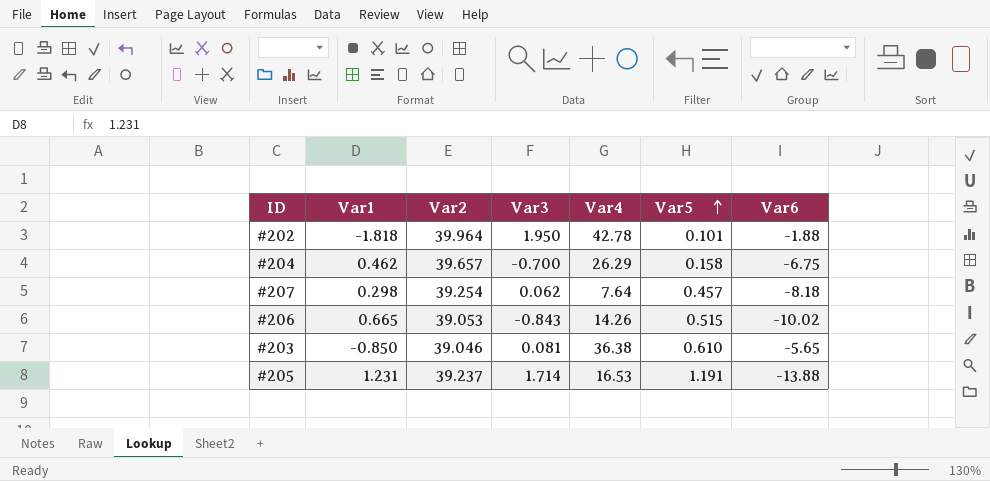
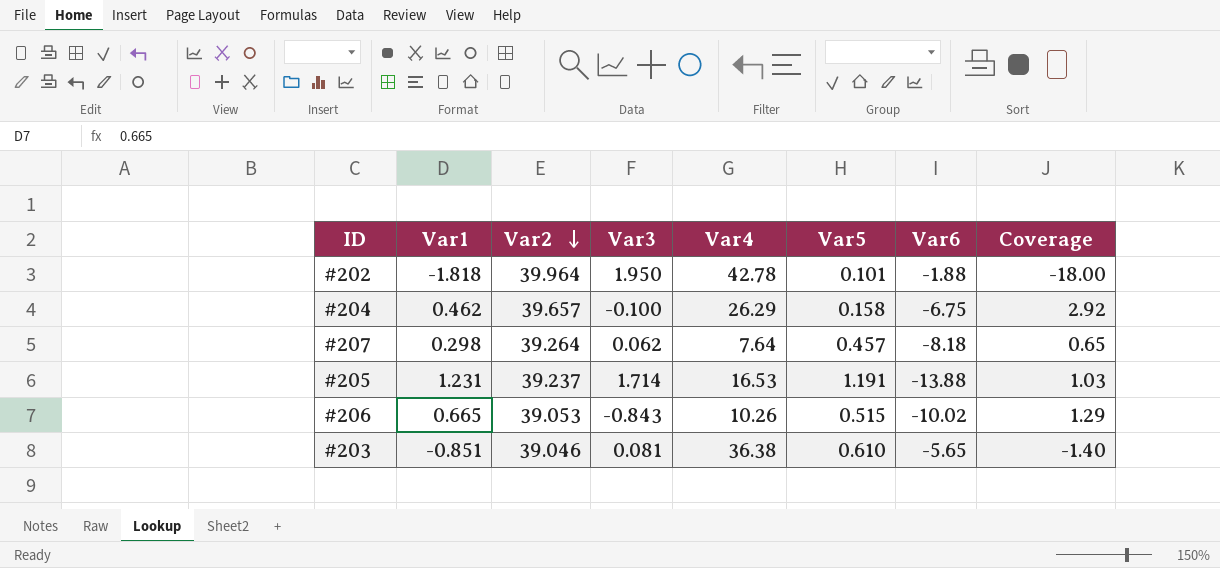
row order: Var5 ascending -> Var2 descending
column Coverage | formula: none -> [Var1] / [Var5]
#204 | Var3: -0.700 -> -0.100
#207 | Var2: 39.254 -> 39.264
#206 | Var4: 14.26 -> 10.26
#203 | Var1: -0.850 -> -0.851

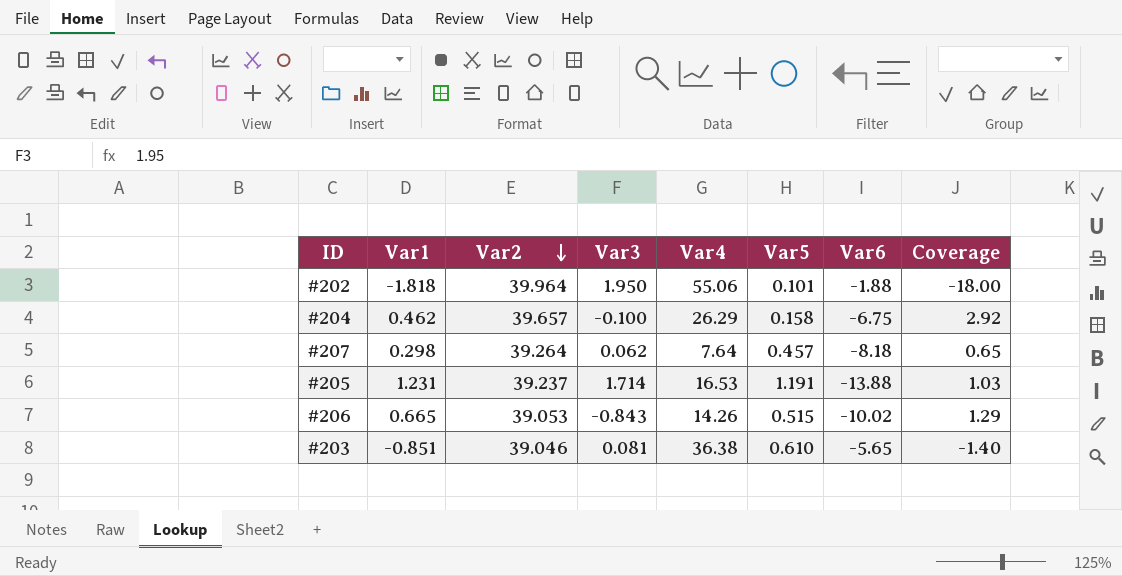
#202 | Var4: 42.78 -> 55.06
#206 | Var4: 10.26 -> 14.26

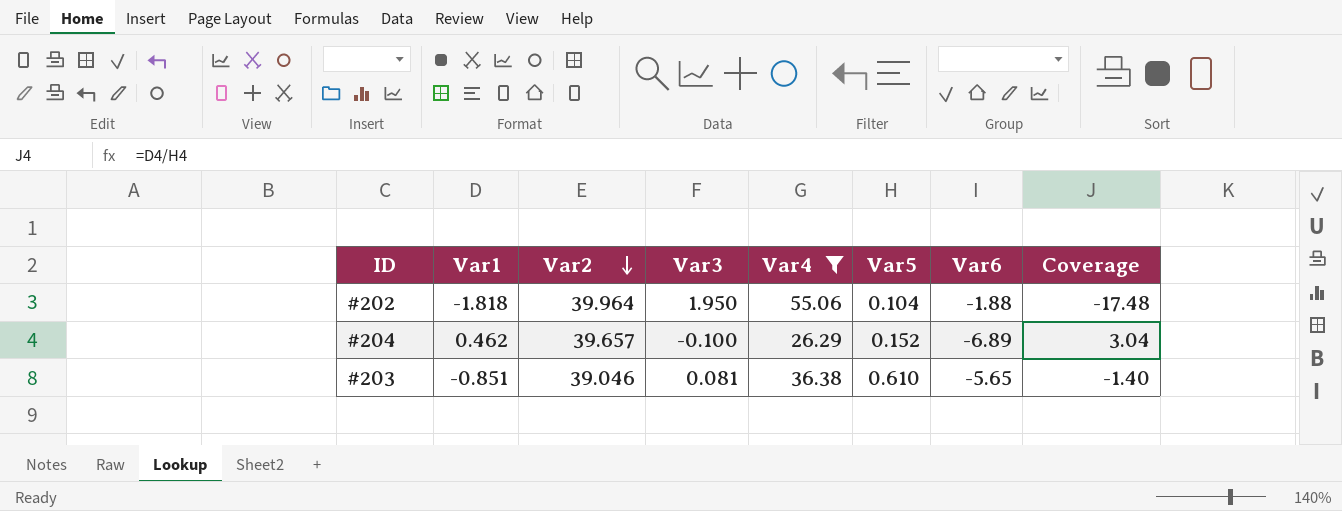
filter: none -> Var4 >= 26.29
#202 | Var5: 0.101 -> 0.104
#202 | Coverage: -18.00 -> -17.48
#204 | Var5: 0.158 -> 0.152
#204 | Var6: -6.75 -> -6.89
#204 | Coverage: 2.92 -> 3.04

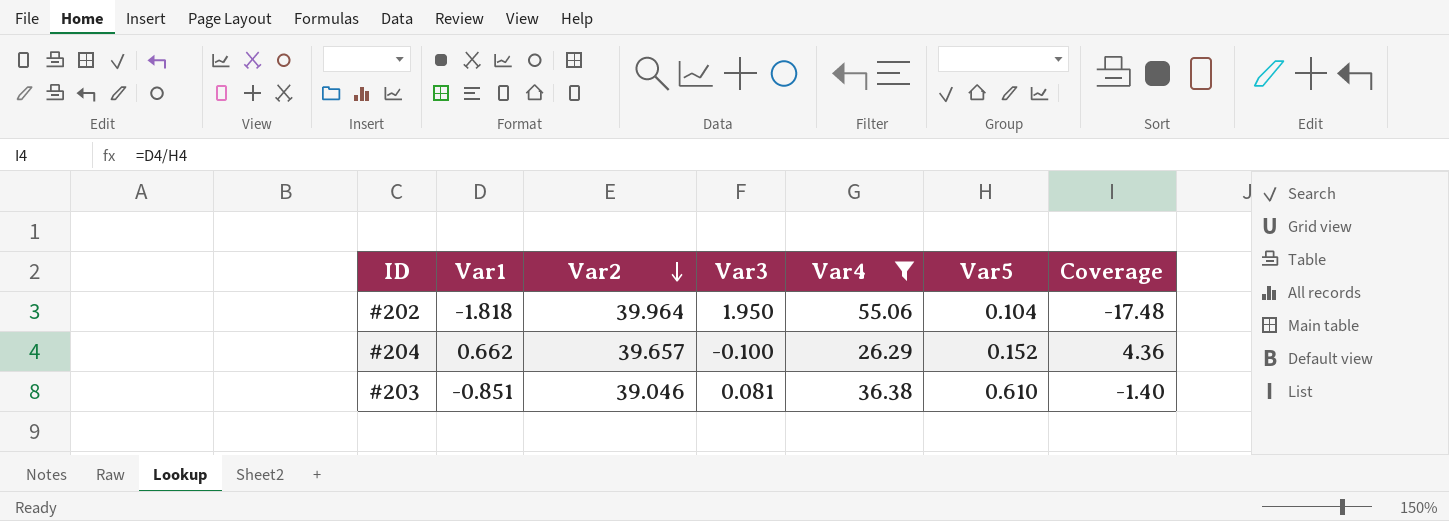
column Var6 | position: 7 -> none
#204 | Var1: 0.462 -> 0.662
#204 | Coverage: 3.04 -> 4.36

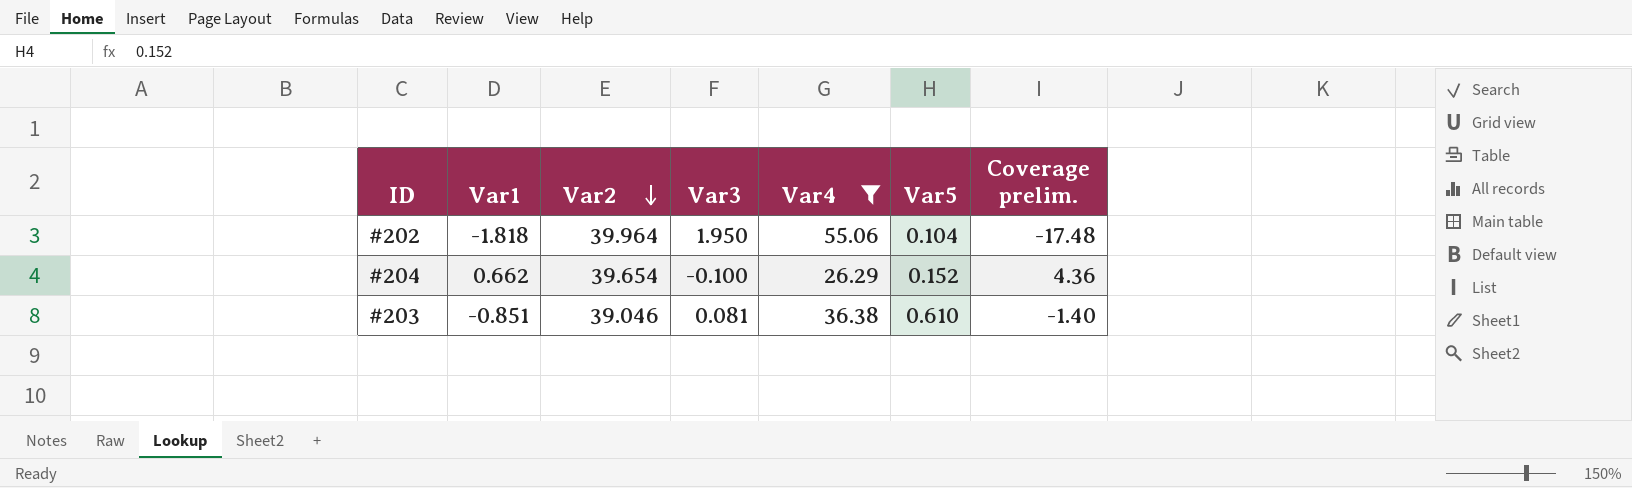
column name: Coverage -> Coverage prelim.
#204 | Var2: 39.657 -> 39.654

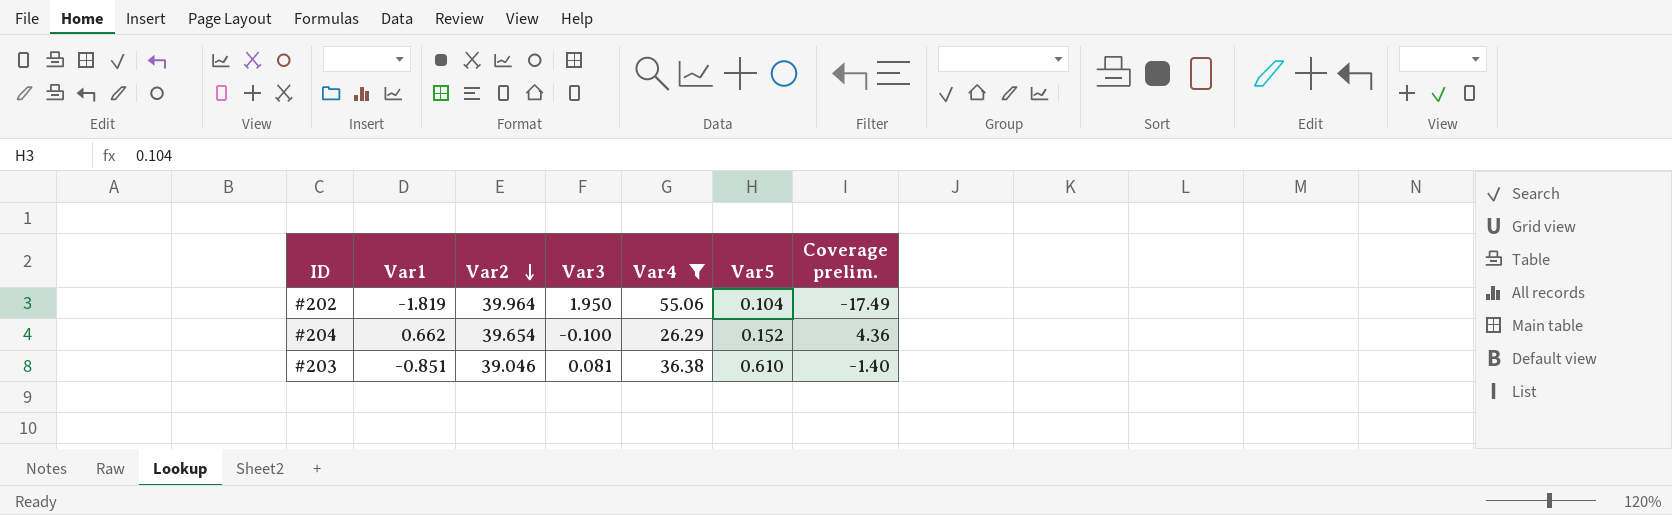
#202 | Var1: -1.818 -> -1.819
#202 | Coverage prelim.: -17.48 -> -17.49

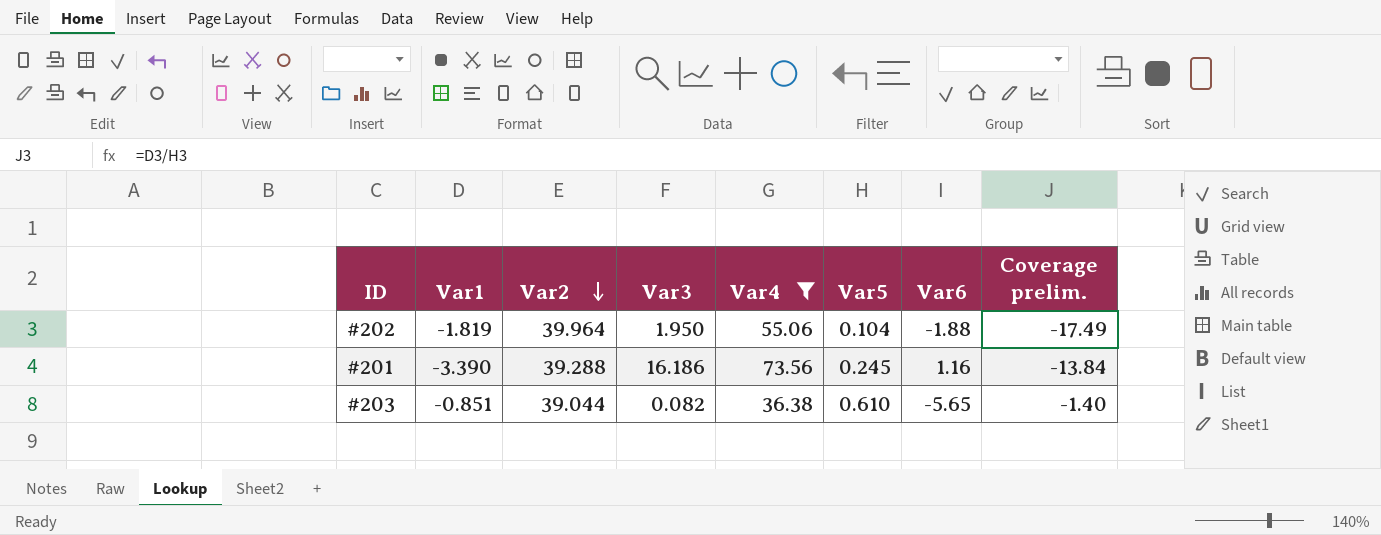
column Var6 | position: none -> 7
row #204: 0.662 | 39.654 | -0.100 | 26.29 | 0.152 | 4.36 -> none
row #201: none -> -3.390 | 39.288 | 16.186 | 73.56 | 0.245 | 1.16 | -13.84
#203 | Var2: 39.046 -> 39.044
#203 | Var3: 0.081 -> 0.082

